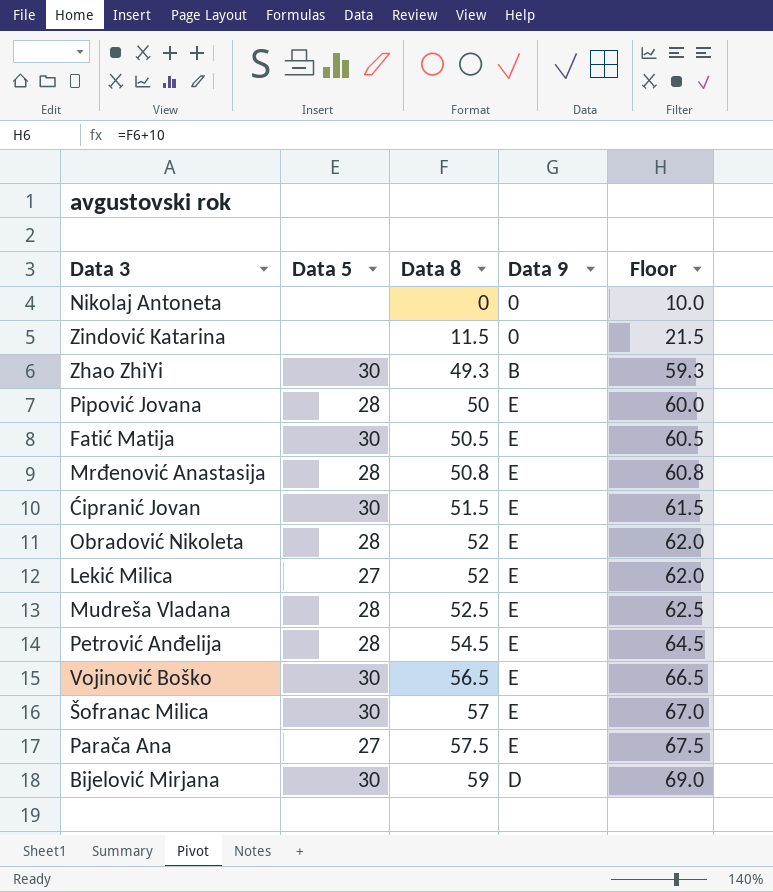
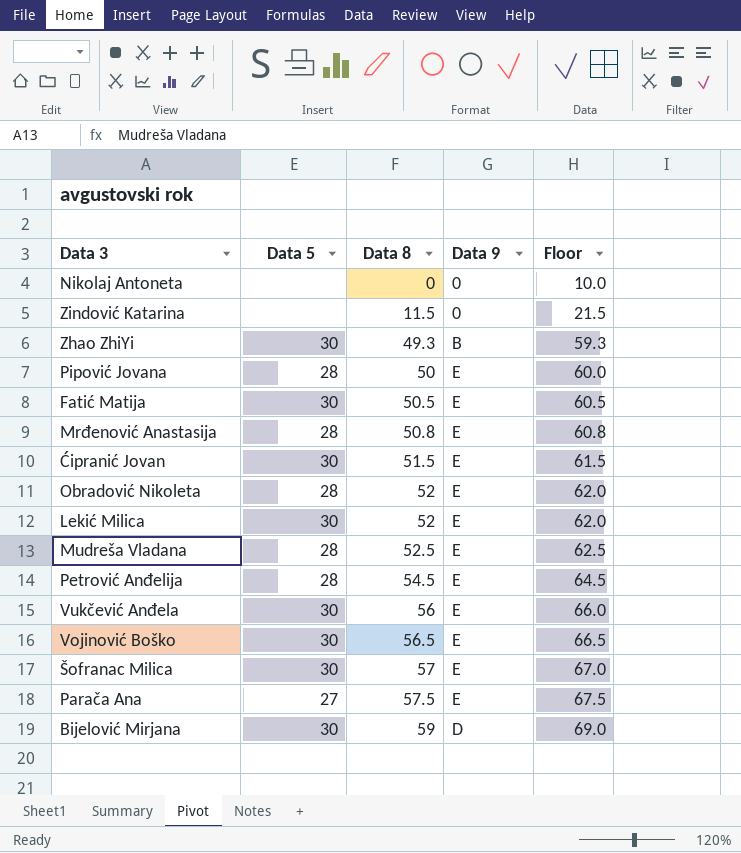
Lekić Milica | Data 5: 27 -> 30
row Vukčević Anđela: none -> 30 | 56 | E | 66.0

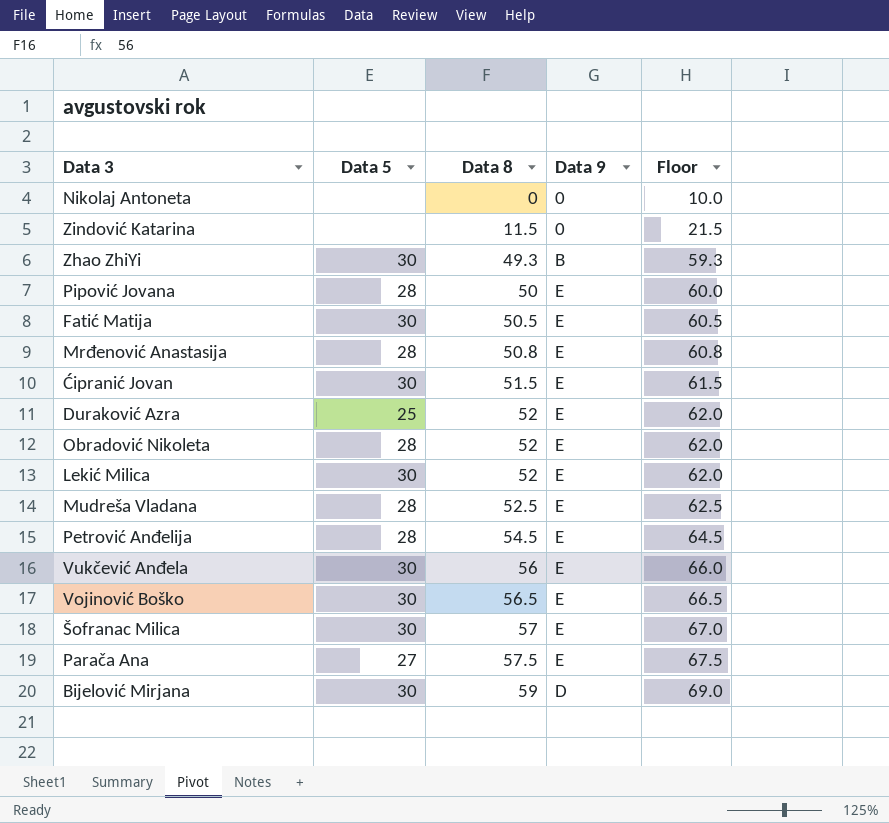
row Duraković Azra: none -> 25 | 52 | E | 62.0

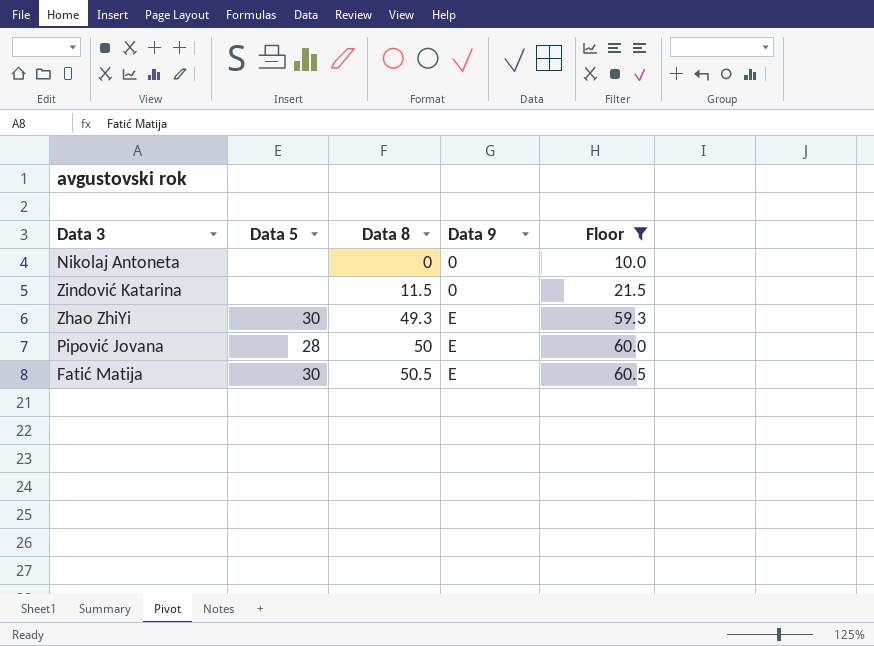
filter: none -> Floor <= 60.5
Zhao ZhiYi | Data 9: B -> E

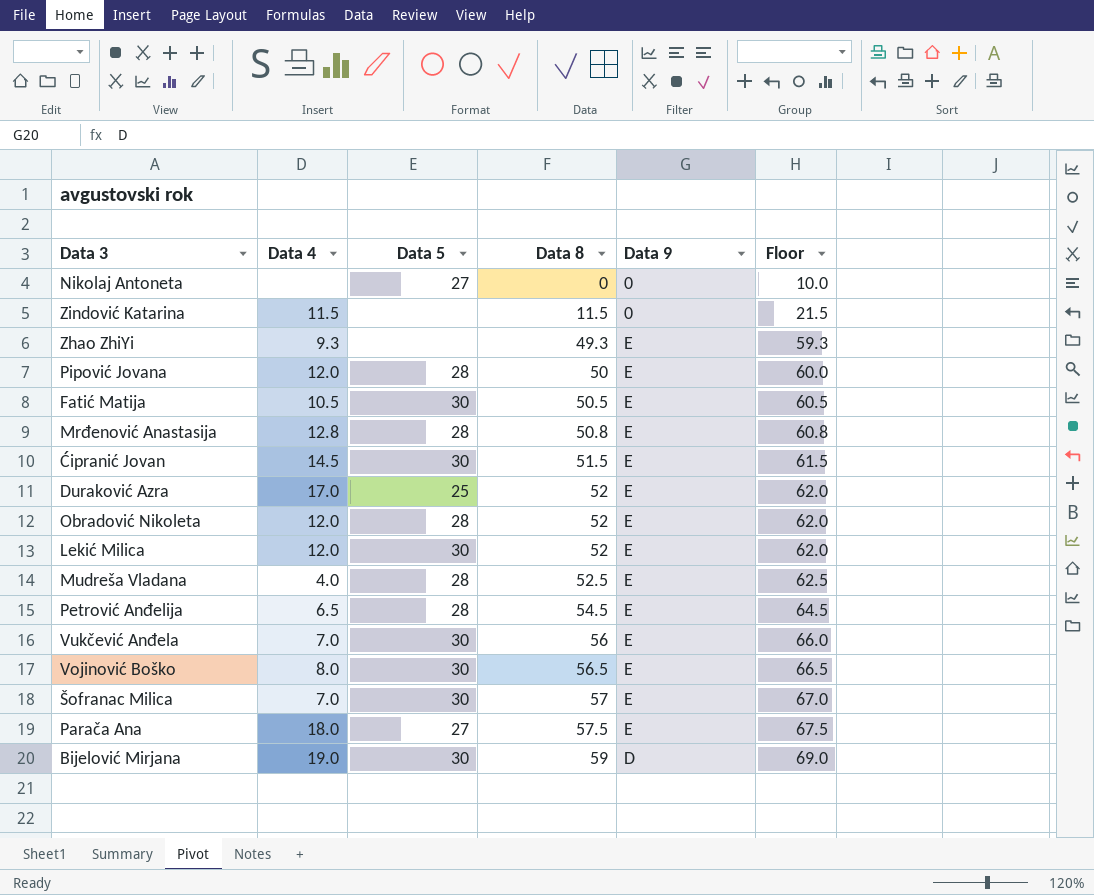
filter: Floor <= 60.5 -> none
column Data 4 | position: none -> 2
Nikolaj Antoneta | Data 5: none -> 27
Zhao ZhiYi | Data 5: 30 -> none

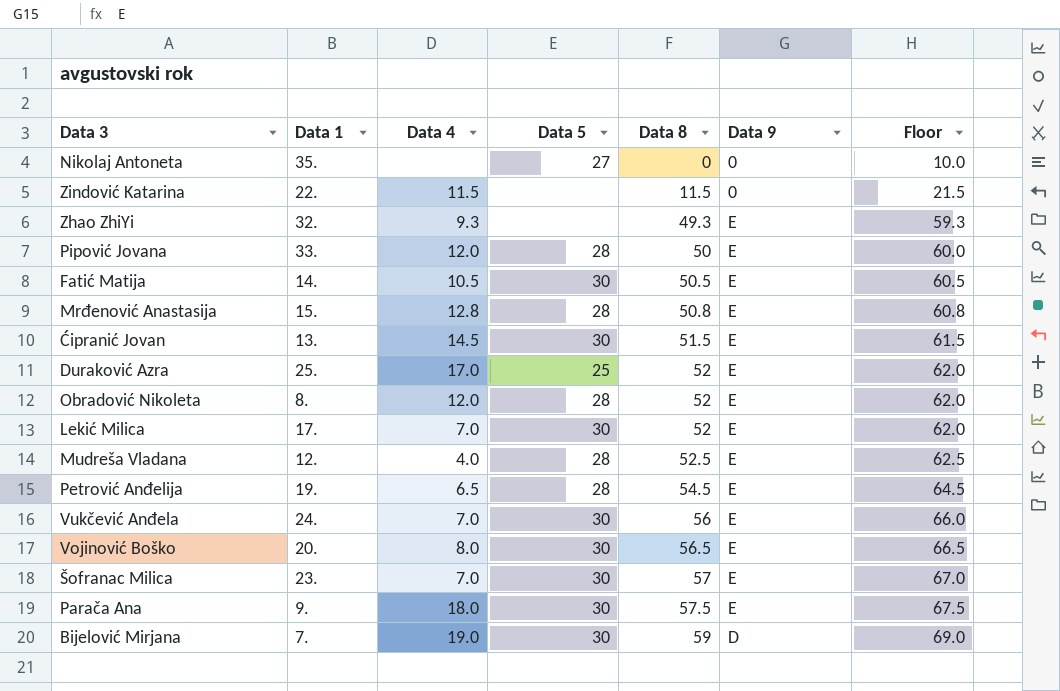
column Data 1 | position: none -> 2
Lekić Milica | Data 4: 12.0 -> 7.0
Parača Ana | Data 5: 27 -> 30

